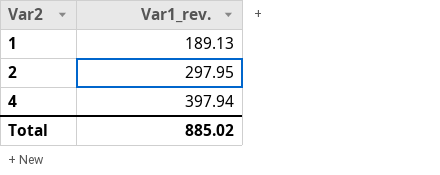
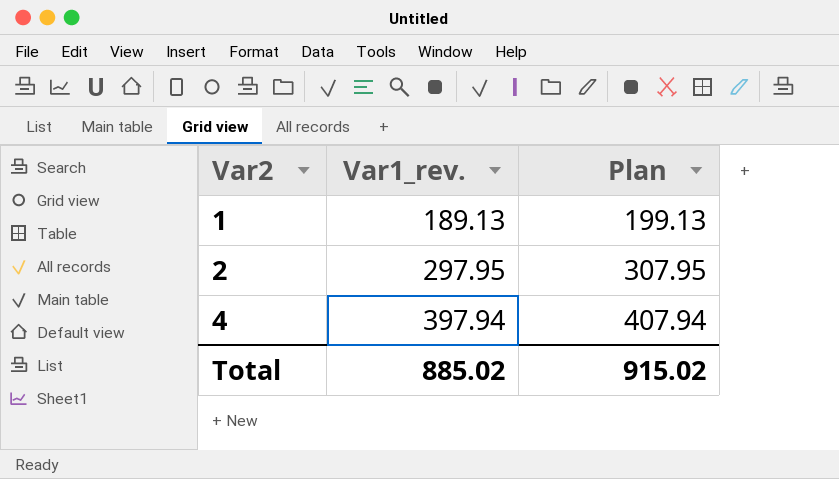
column Plan | formula: none -> [Var1_rev.] + 10

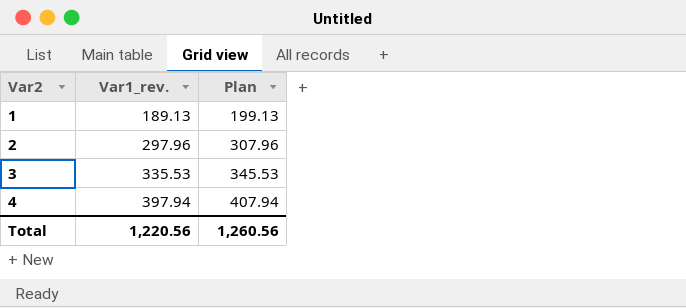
2 | Var1_rev.: 297.95 -> 297.96
2 | Plan: 307.95 -> 307.96
row 3: none -> 335.53 | 345.53
Total | Var1_rev.: 885.02 -> 1,220.56
Total | Plan: 915.02 -> 1,260.56

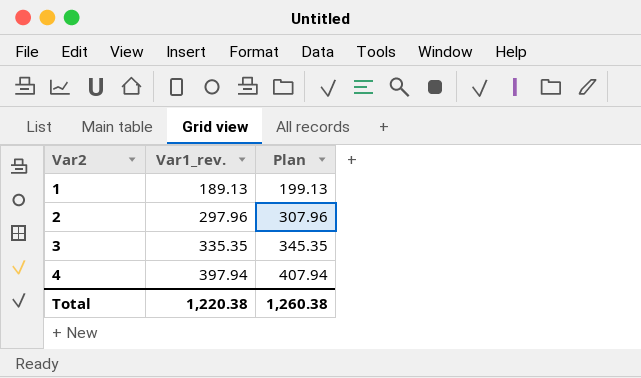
3 | Var1_rev.: 335.53 -> 335.35
3 | Plan: 345.53 -> 345.35
Total | Var1_rev.: 1,220.56 -> 1,220.38
Total | Plan: 1,260.56 -> 1,260.38

